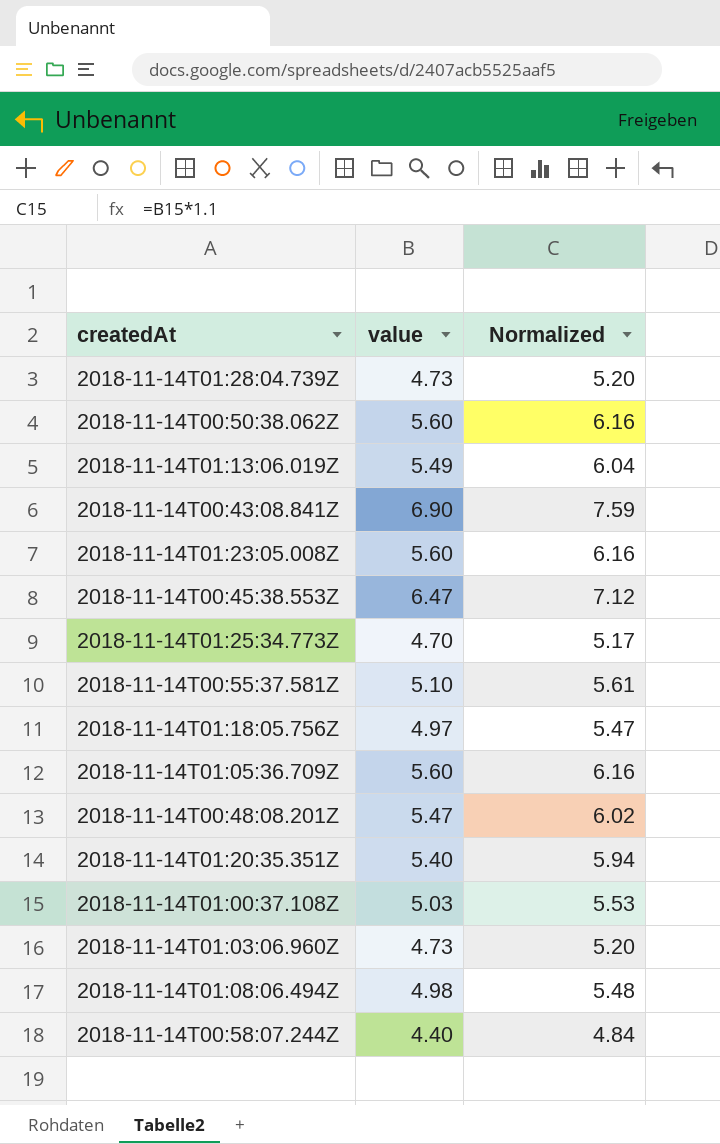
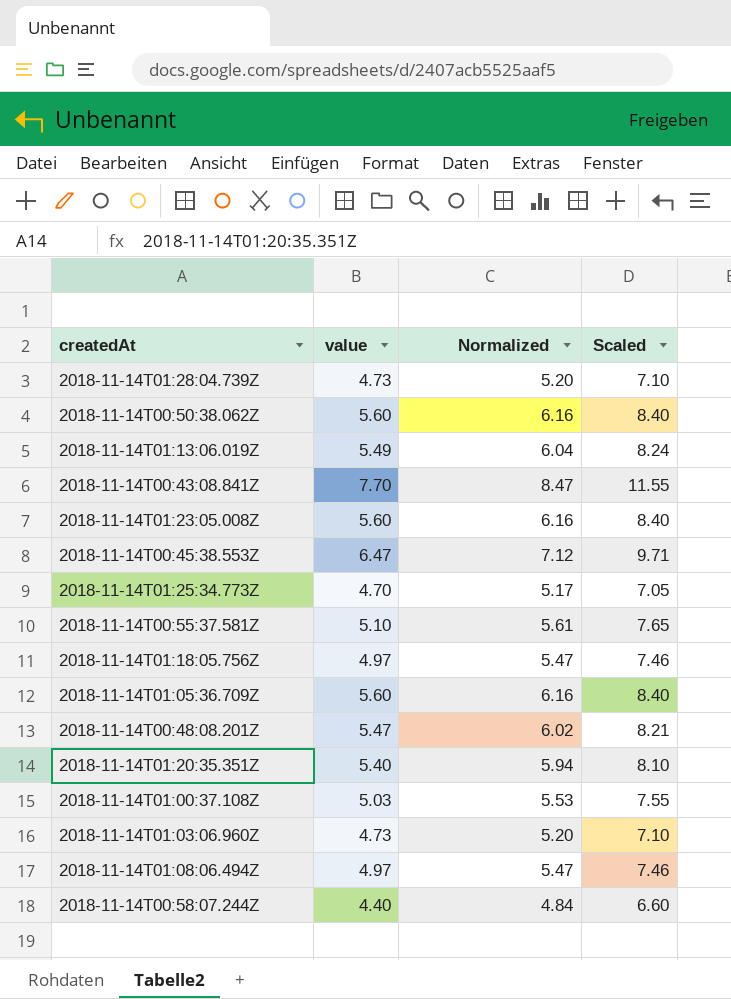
column Scaled | formula: none -> [value] * 1.5
2018-11-14T00:43:08.841Z | value: 6.90 -> 7.70
2018-11-14T00:43:08.841Z | Normalized: 7.59 -> 8.47
2018-11-14T01:08:06.494Z | value: 4.98 -> 4.97
2018-11-14T01:08:06.494Z | Normalized: 5.48 -> 5.47

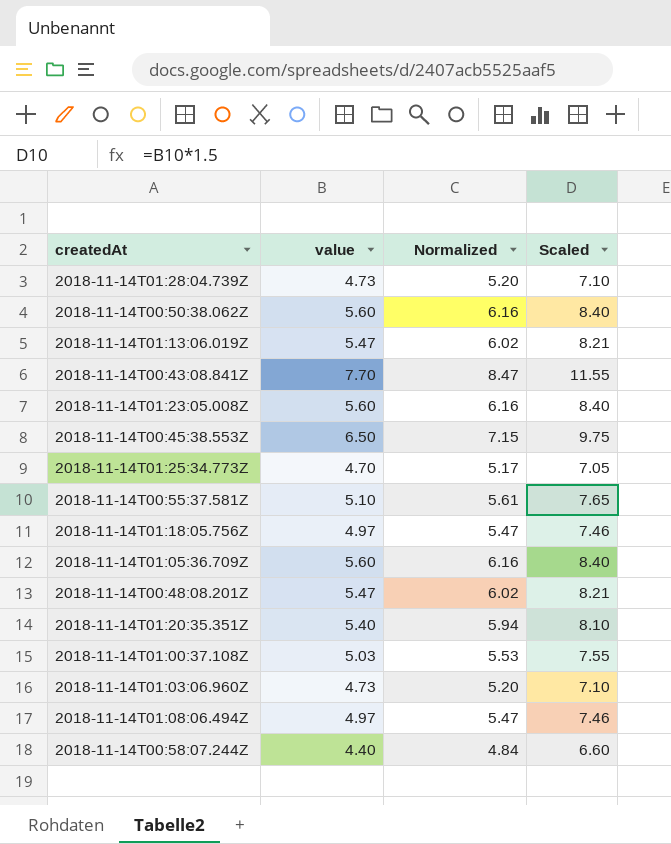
2018-11-14T01:13:06.019Z | value: 5.49 -> 5.47
2018-11-14T01:13:06.019Z | Normalized: 6.04 -> 6.02
2018-11-14T01:13:06.019Z | Scaled: 8.24 -> 8.21
2018-11-14T00:45:38.553Z | value: 6.47 -> 6.50
2018-11-14T00:45:38.553Z | Normalized: 7.12 -> 7.15
2018-11-14T00:45:38.553Z | Scaled: 9.71 -> 9.75

